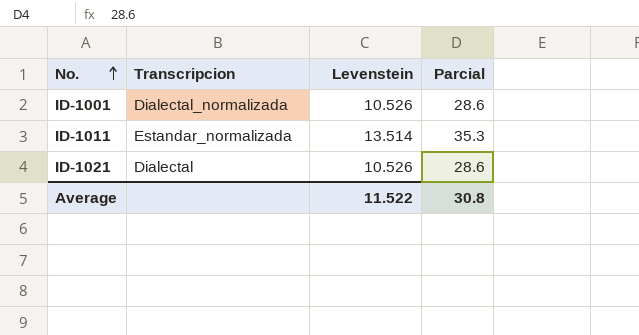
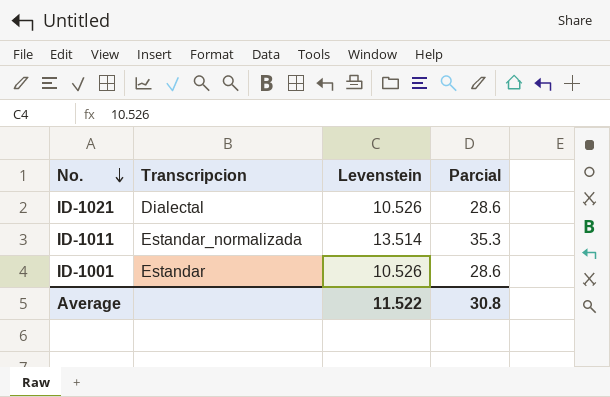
row order: No. ascending -> No. descending
ID-1001 | Transcripcion: Dialectal_normalizada -> Estandar

